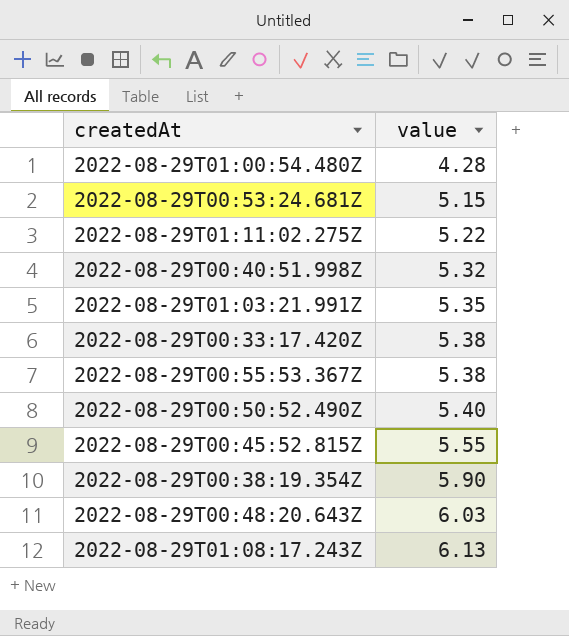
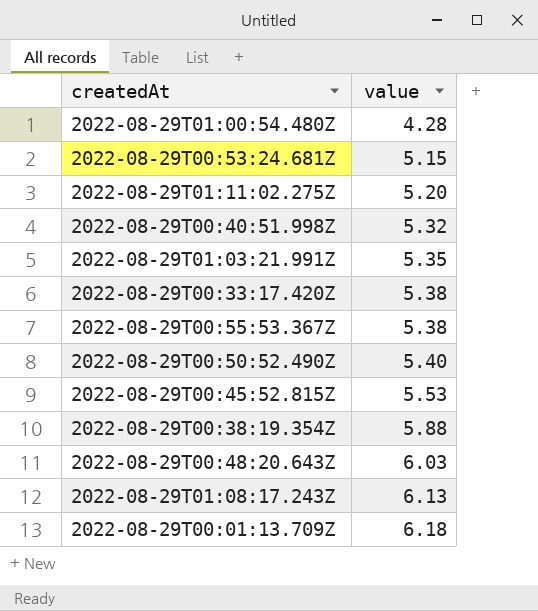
2022-08-29T01:11:02.275Z | value: 5.22 -> 5.20
2022-08-29T00:45:52.815Z | value: 5.55 -> 5.53
2022-08-29T00:38:19.354Z | value: 5.90 -> 5.88
row 2022-08-29T00:01:13.709Z: none -> 6.18

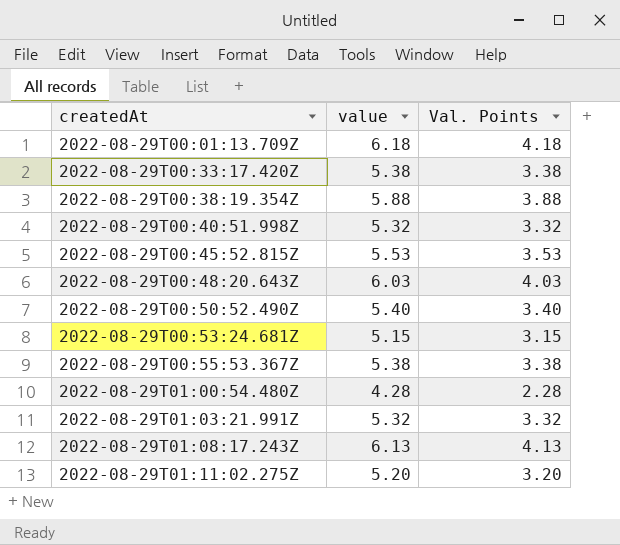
row order: value ascending -> createdAt ascending
column Val. Points | formula: none -> [value] - 2
2022-08-29T01:03:21.991Z | value: 5.35 -> 5.32

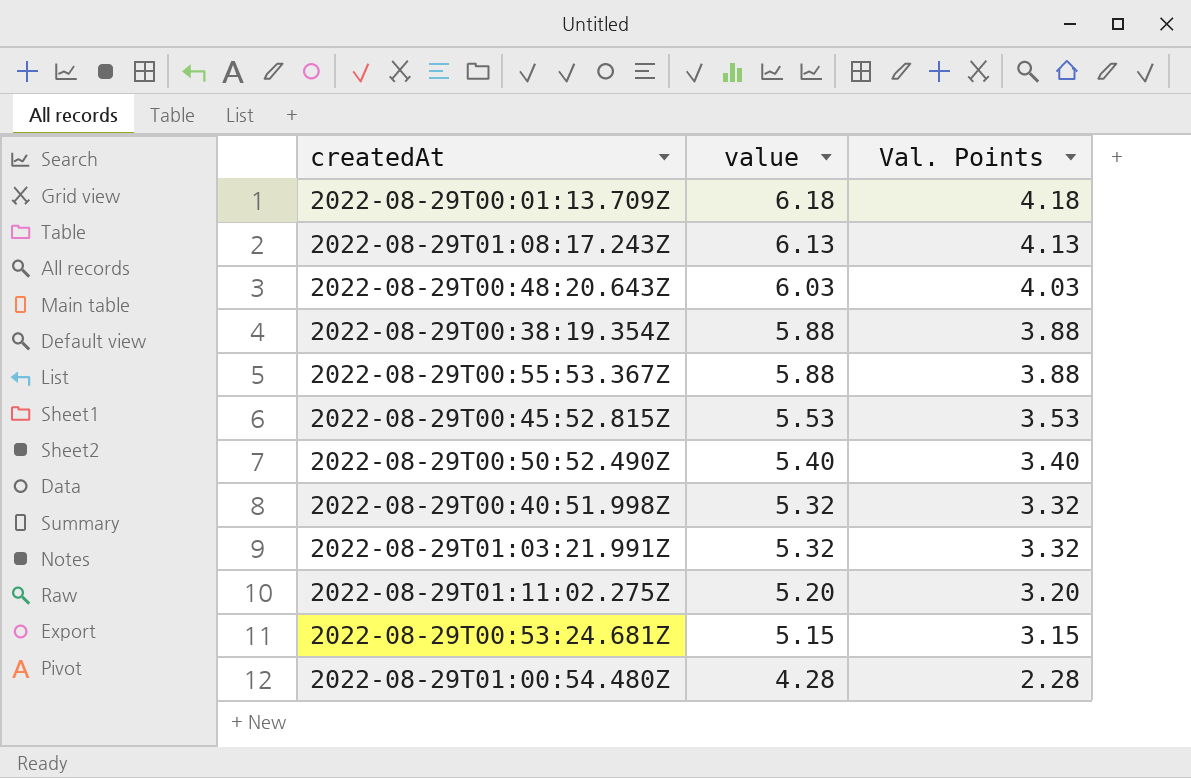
row order: createdAt ascending -> value descending
row 2022-08-29T00:33:17.420Z: 5.38 | 3.38 -> none
2022-08-29T00:55:53.367Z | value: 5.38 -> 5.88
2022-08-29T00:55:53.367Z | Val. Points: 3.38 -> 3.88

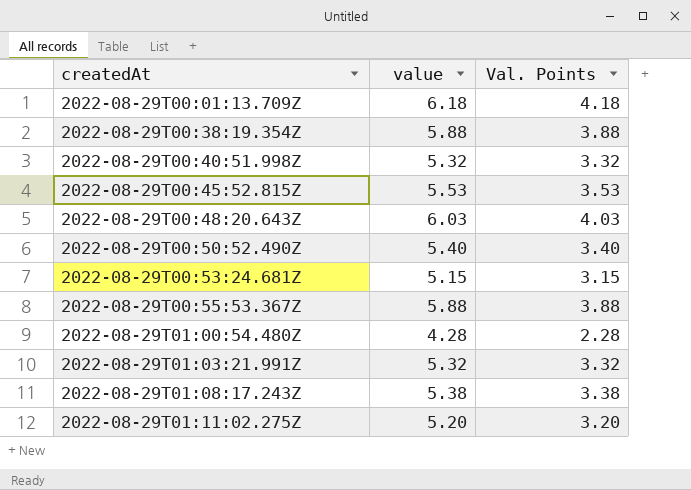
row order: value descending -> createdAt ascending
2022-08-29T01:08:17.243Z | value: 6.13 -> 5.38
2022-08-29T01:08:17.243Z | Val. Points: 4.13 -> 3.38

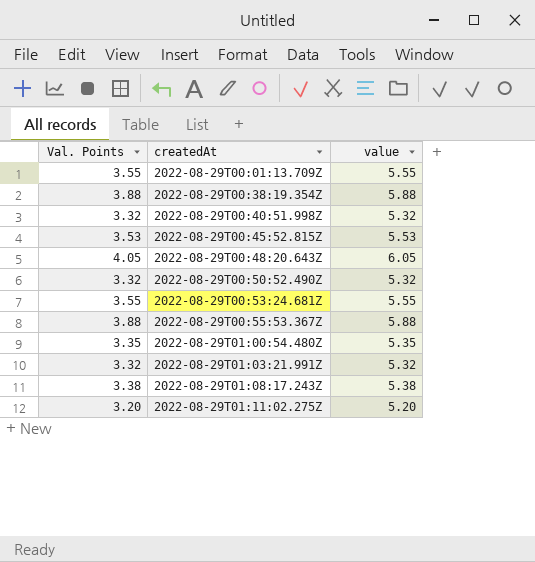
column Val. Points | position: 3 -> 1
2022-08-29T00:01:13.709Z | Val. Points: 4.18 -> 3.55
2022-08-29T00:01:13.709Z | value: 6.18 -> 5.55
2022-08-29T00:48:20.643Z | Val. Points: 4.03 -> 4.05
2022-08-29T00:48:20.643Z | value: 6.03 -> 6.05
2022-08-29T00:50:52.490Z | Val. Points: 3.40 -> 3.32
2022-08-29T00:50:52.490Z | value: 5.40 -> 5.32
2022-08-29T00:53:24.681Z | Val. Points: 3.15 -> 3.55
2022-08-29T00:53:24.681Z | value: 5.15 -> 5.55
2022-08-29T01:00:54.480Z | Val. Points: 2.28 -> 3.35
2022-08-29T01:00:54.480Z | value: 4.28 -> 5.35

